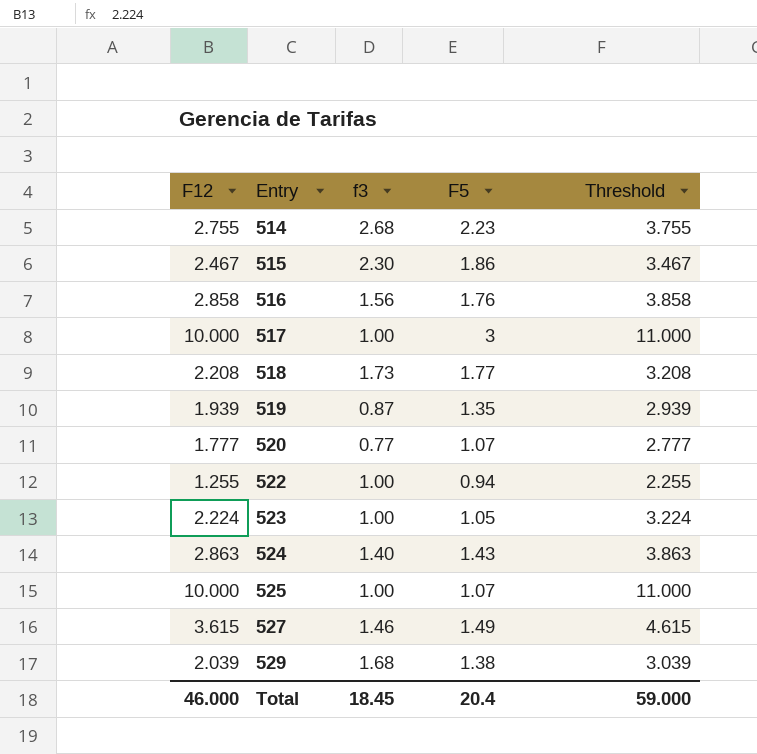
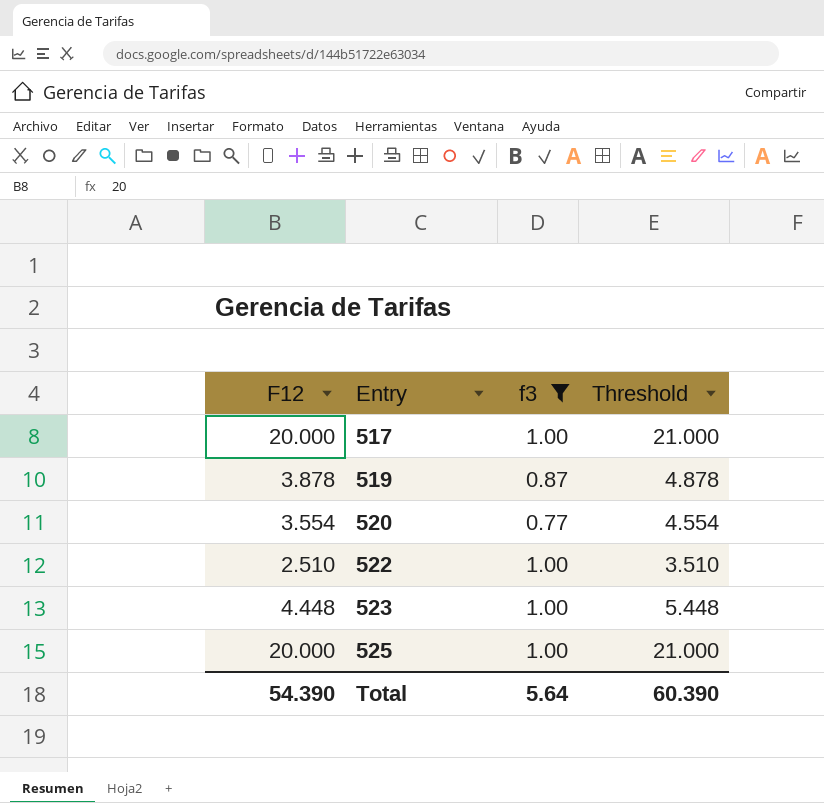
filter: none -> f3 <= 1.00
column F5 | position: 4 -> none
517 | F12: 10.000 -> 20.000
517 | Threshold: 11.000 -> 21.000
519 | F12: 1.939 -> 3.878
519 | Threshold: 2.939 -> 4.878
520 | F12: 1.777 -> 3.554
520 | Threshold: 2.777 -> 4.554
522 | F12: 1.255 -> 2.510
522 | Threshold: 2.255 -> 3.510
523 | F12: 2.224 -> 4.448
523 | Threshold: 3.224 -> 5.448
525 | F12: 10.000 -> 20.000
525 | Threshold: 11.000 -> 21.000
Total | F12: 46.000 -> 54.390
Total | f3: 18.45 -> 5.64
Total | Threshold: 59.000 -> 60.390

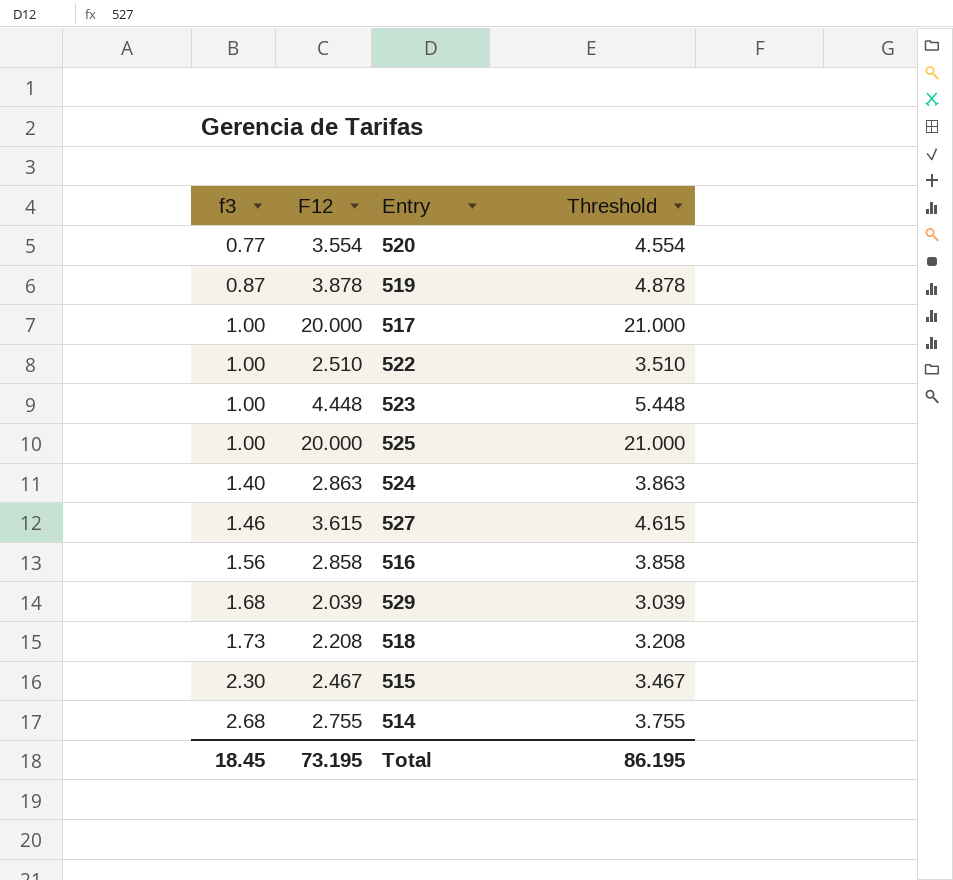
filter: f3 <= 1.00 -> none
row order: Entry ascending -> f3 ascending
column f3 | position: 3 -> 1
Total | f3: 5.64 -> 18.45
Total | F12: 54.390 -> 73.195
Total | Threshold: 60.390 -> 86.195

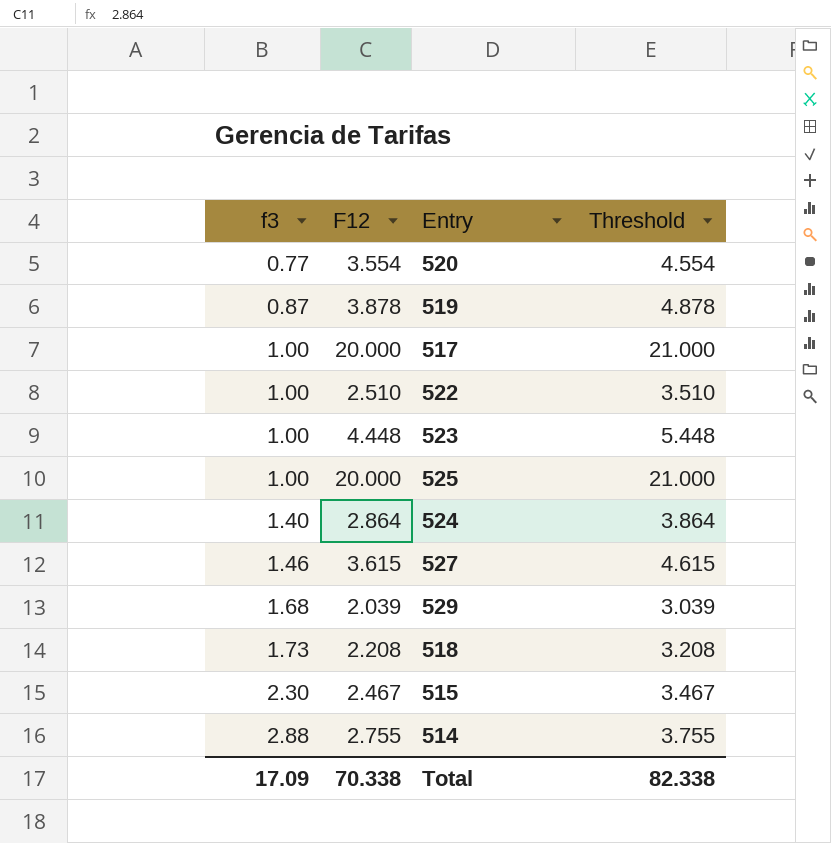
row 516: 1.56 | 2.858 | 3.858 -> none
524 | F12: 2.863 -> 2.864
524 | Threshold: 3.863 -> 3.864
514 | f3: 2.68 -> 2.88
Total | f3: 18.45 -> 17.09
Total | F12: 73.195 -> 70.338
Total | Threshold: 86.195 -> 82.338

